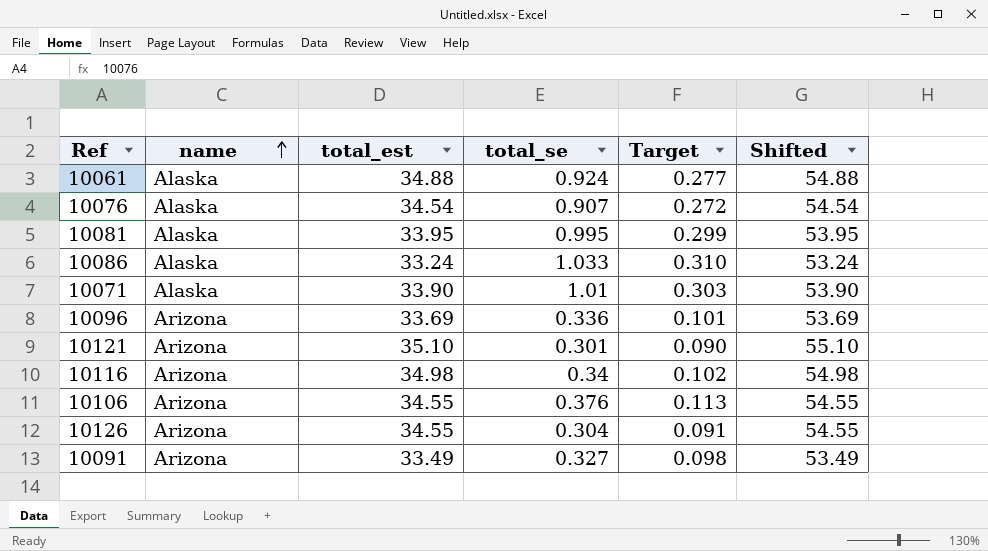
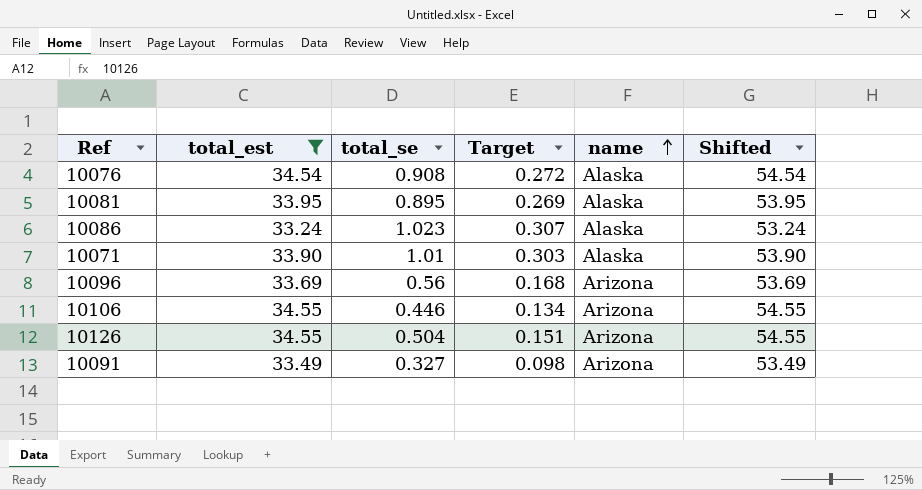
filter: none -> total_est <= 34.55
column name | position: 2 -> 5
10076 | total_se: 0.907 -> 0.908
10081 | total_se: 0.995 -> 0.895
10081 | Target: 0.299 -> 0.269
10086 | total_se: 1.033 -> 1.023
10086 | Target: 0.310 -> 0.307
10096 | total_se: 0.336 -> 0.56
10096 | Target: 0.101 -> 0.168
10106 | total_se: 0.376 -> 0.446
10106 | Target: 0.113 -> 0.134
10126 | total_se: 0.304 -> 0.504
10126 | Target: 0.091 -> 0.151

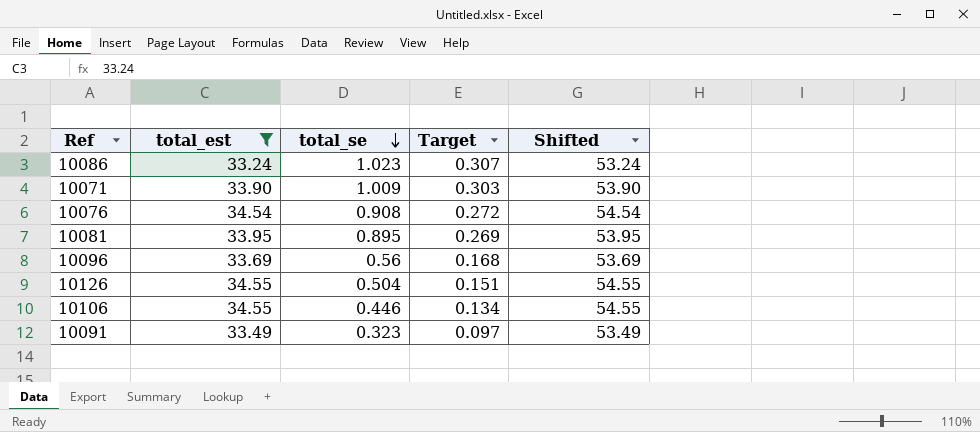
row order: name ascending -> total_se descending
column name | position: 5 -> none
10071 | total_se: 1.01 -> 1.009
10091 | total_se: 0.327 -> 0.323
10091 | Target: 0.098 -> 0.097

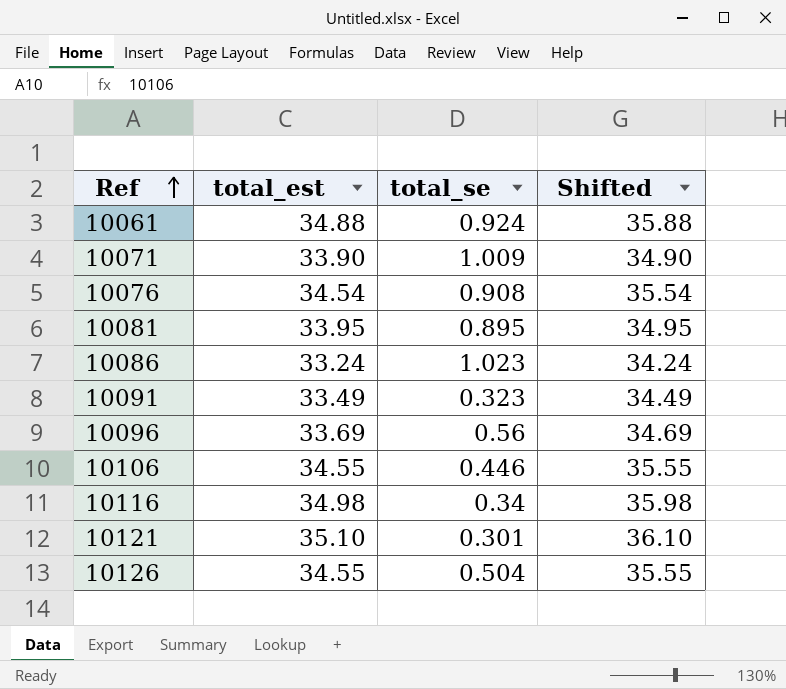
filter: total_est <= 34.55 -> none
row order: total_se descending -> Ref ascending
column Target | formula: [total_se] * 0.3 -> none
column Shifted | formula: [total_est] + 20 -> [total_est] + 1

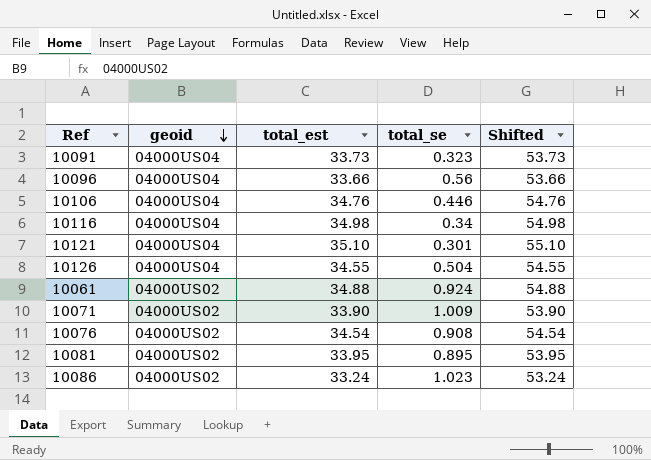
row order: Ref ascending -> geoid descending
column geoid | position: none -> 2
column Shifted | formula: [total_est] + 1 -> [total_est] + 20
10091 | total_est: 33.49 -> 33.73
10096 | total_est: 33.69 -> 33.66
10106 | total_est: 34.55 -> 34.76

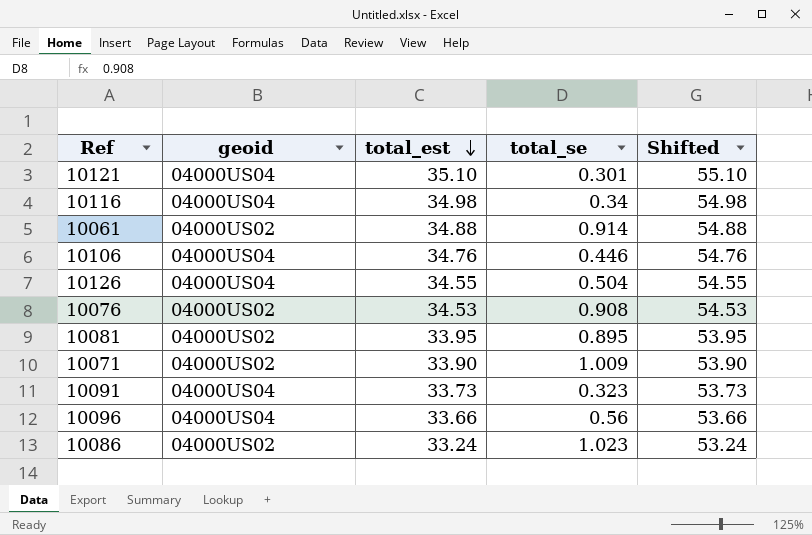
row order: geoid descending -> total_est descending
10061 | total_se: 0.924 -> 0.914
10076 | total_est: 34.54 -> 34.53
10076 | Shifted: 54.54 -> 54.53

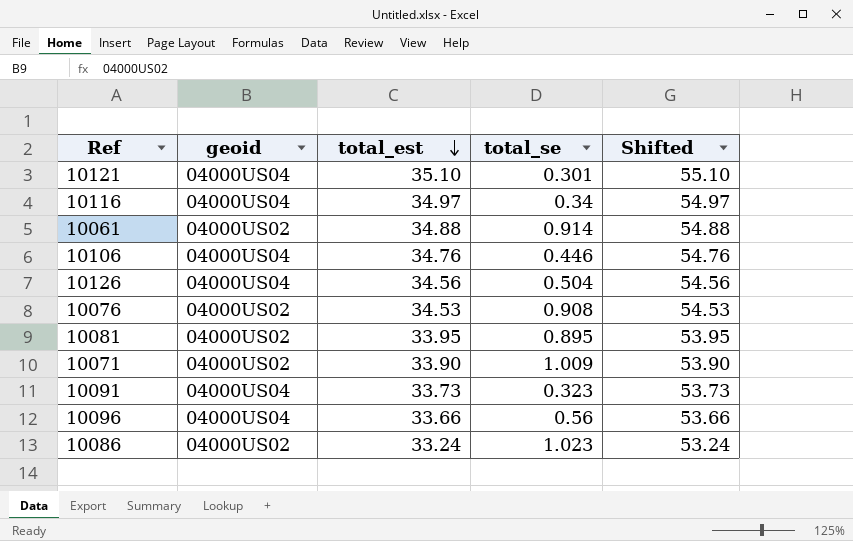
10116 | total_est: 34.98 -> 34.97
10116 | Shifted: 54.98 -> 54.97
10126 | total_est: 34.55 -> 34.56
10126 | Shifted: 54.55 -> 54.56

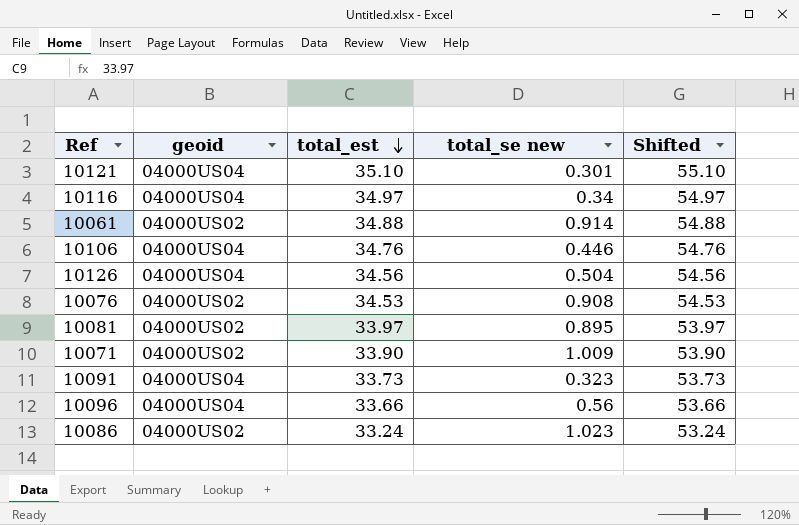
column name: total_se -> total_se new
10081 | total_est: 33.95 -> 33.97
10081 | Shifted: 53.95 -> 53.97

